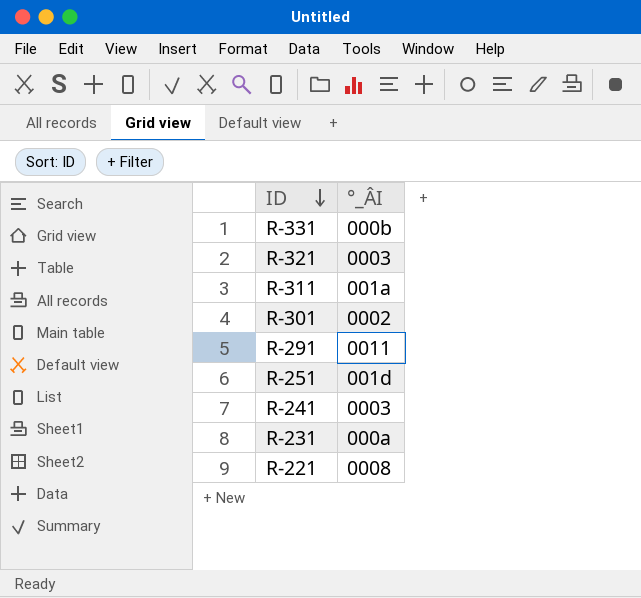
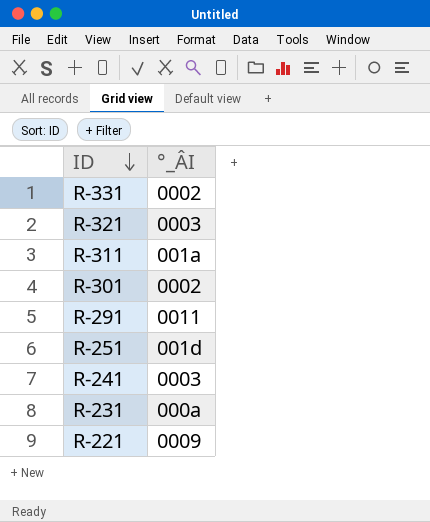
R-331 | °_ÂI: 000b -> 0002
R-221 | °_ÂI: 0008 -> 0009

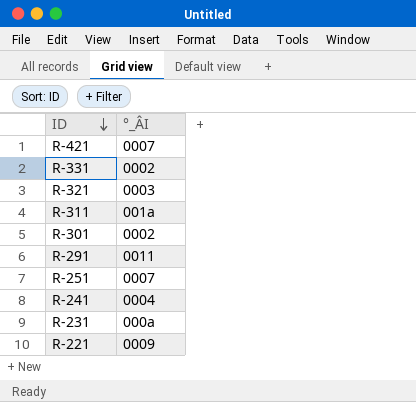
row R-421: none -> 0007
R-251 | °_ÂI: 001d -> 0007
R-241 | °_ÂI: 0003 -> 0004

